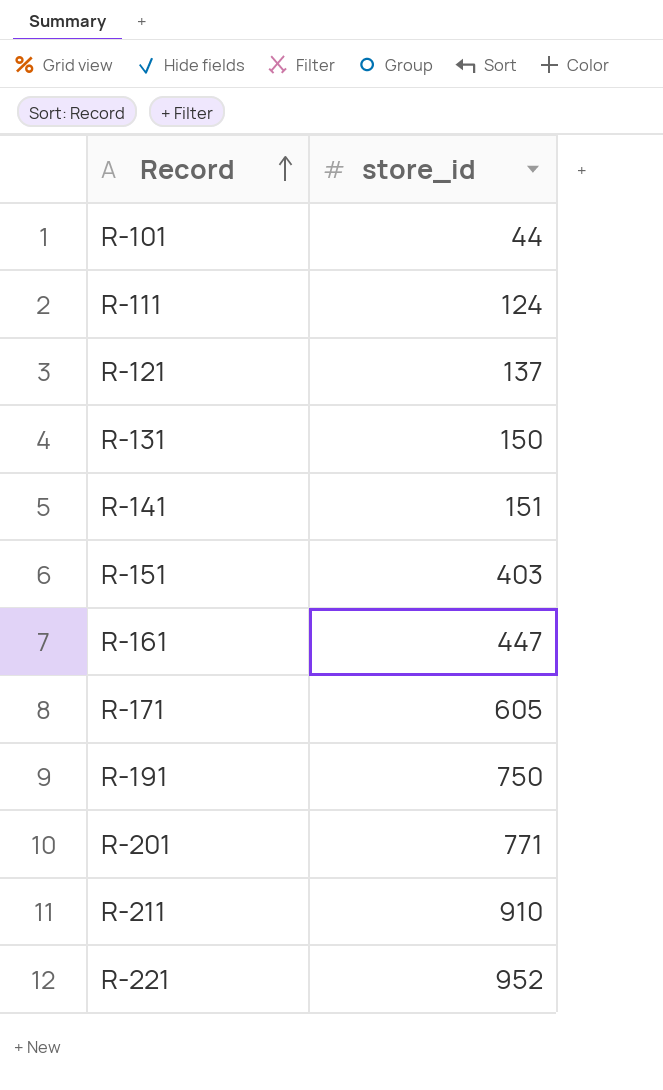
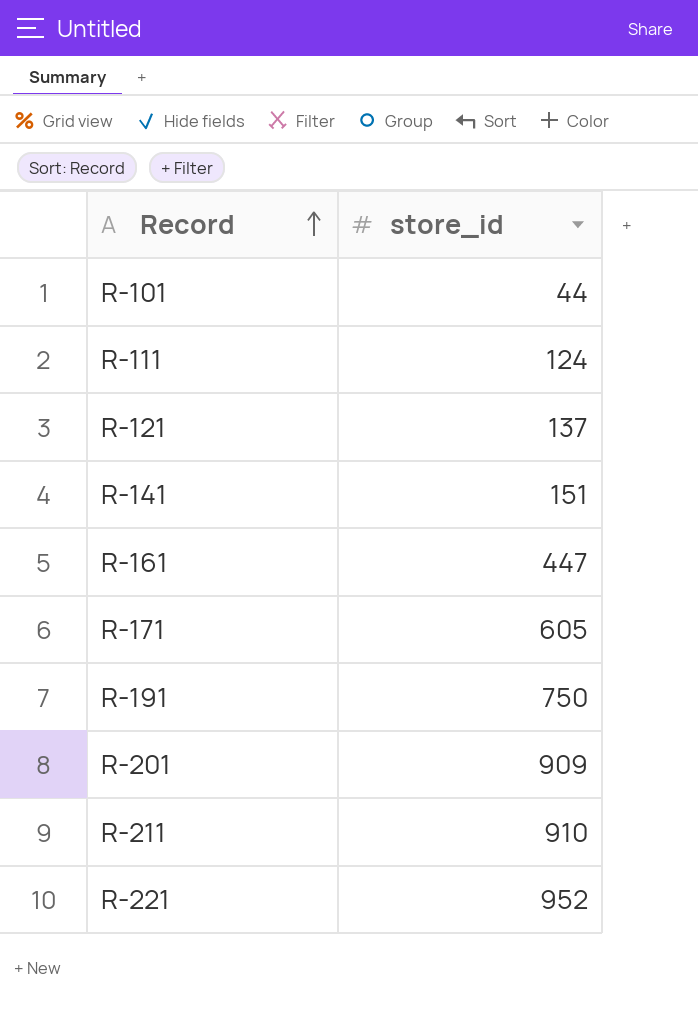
row R-131: 150 -> none
row R-151: 403 -> none
R-201 | store_id: 771 -> 909

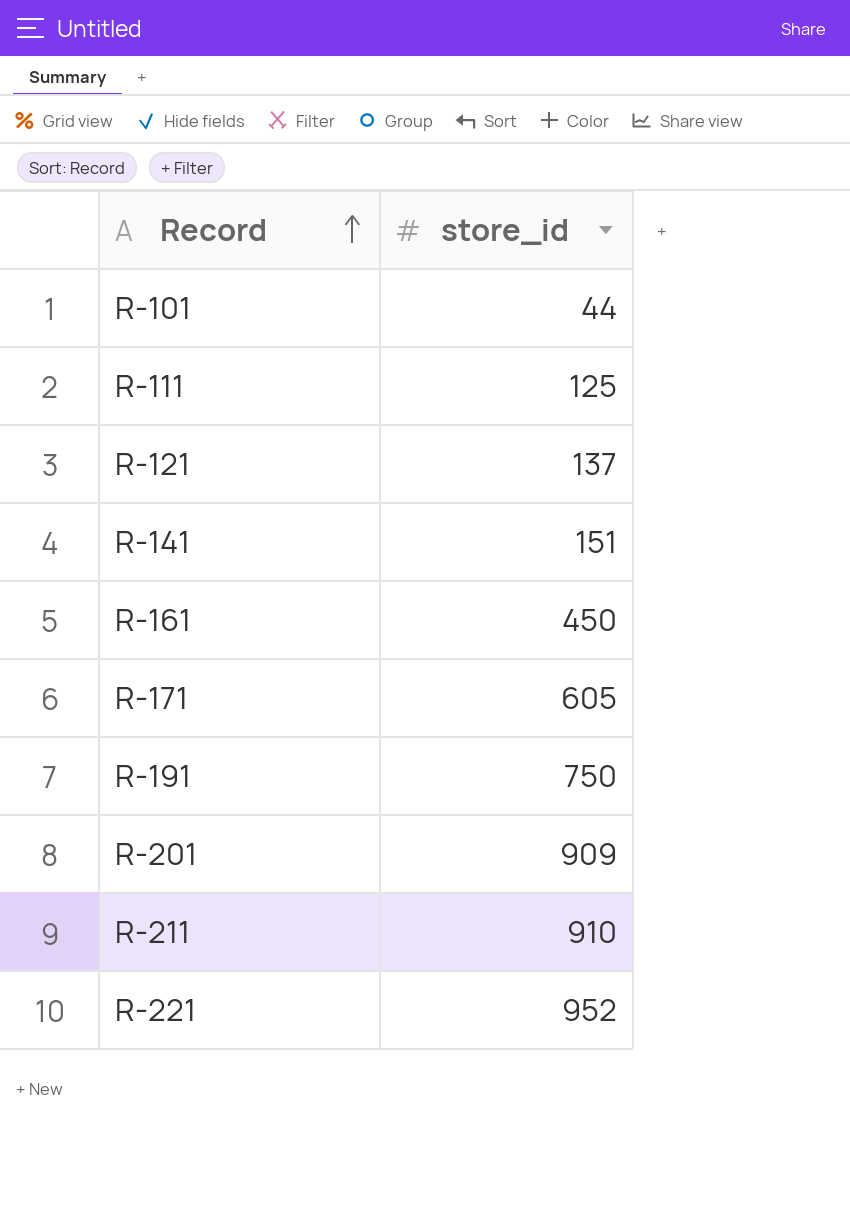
R-111 | store_id: 124 -> 125
R-161 | store_id: 447 -> 450

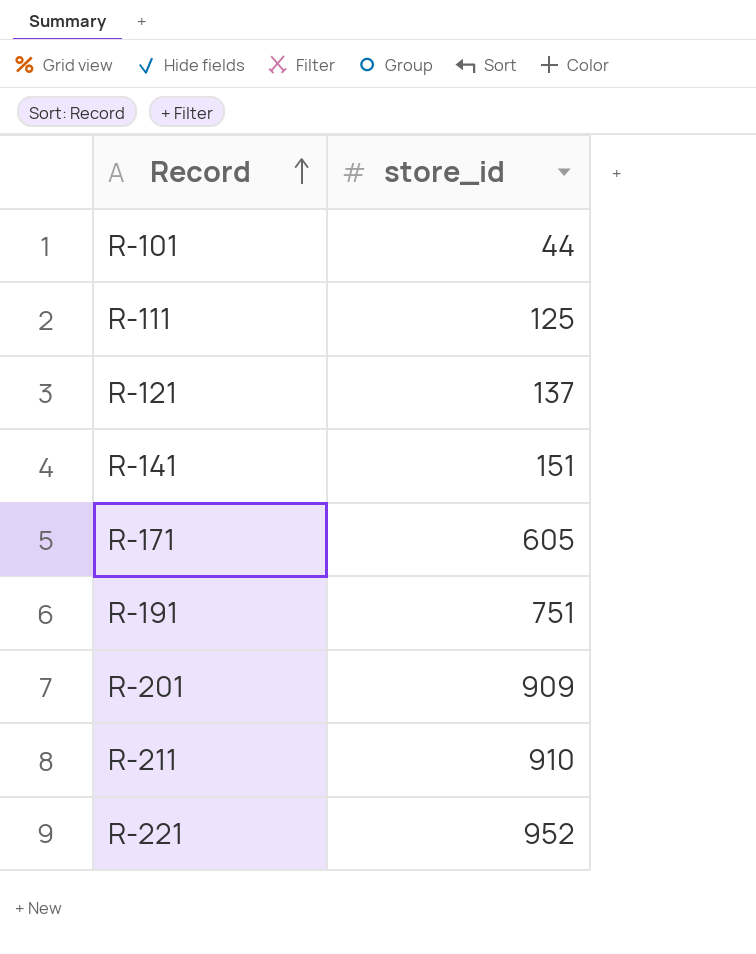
row R-161: 450 -> none
R-191 | store_id: 750 -> 751

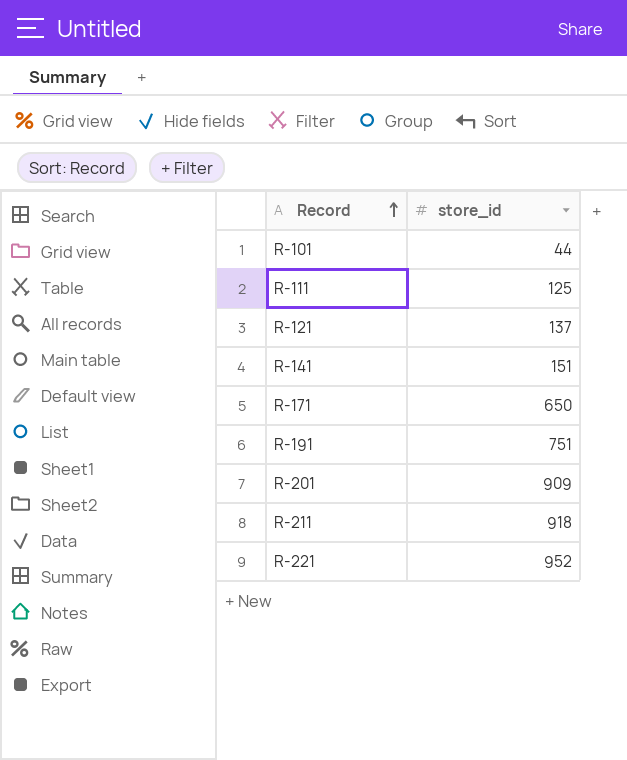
R-171 | store_id: 605 -> 650
R-211 | store_id: 910 -> 918

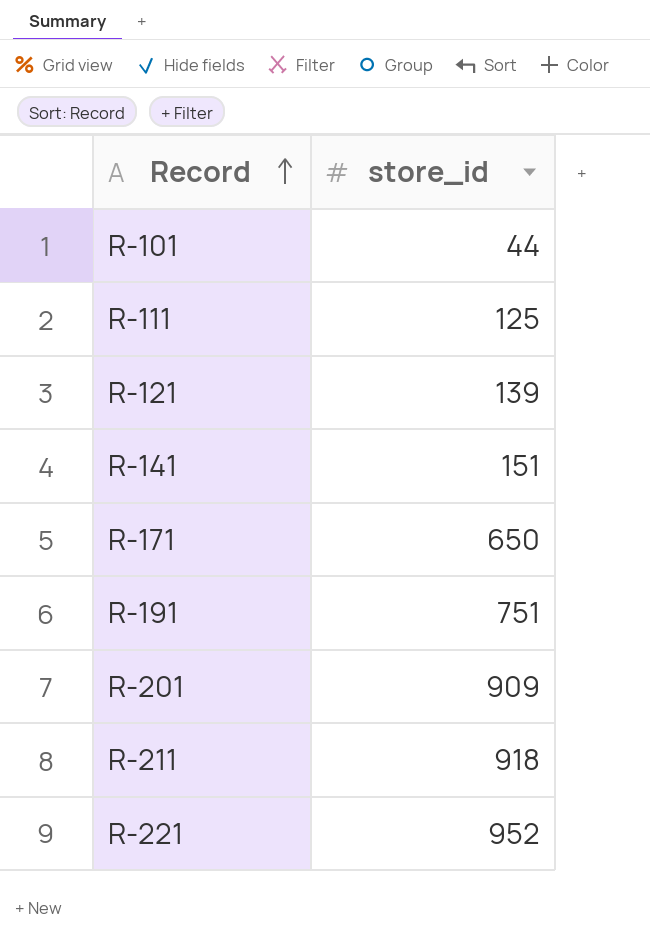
R-121 | store_id: 137 -> 139

